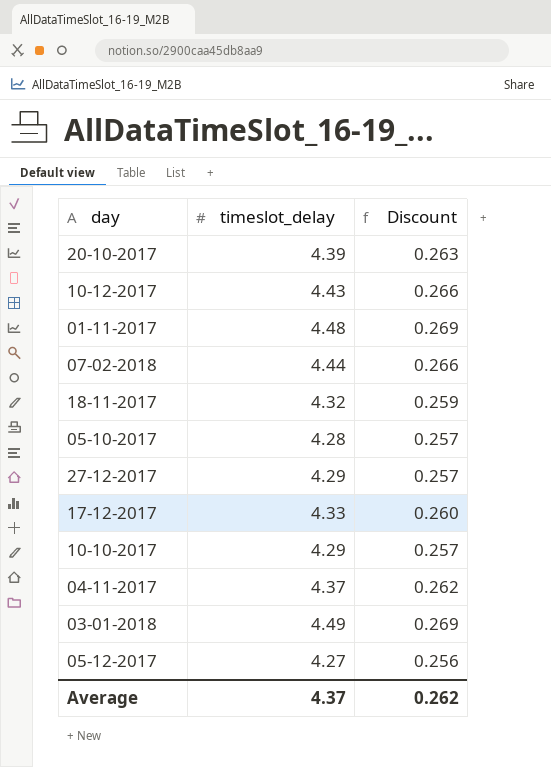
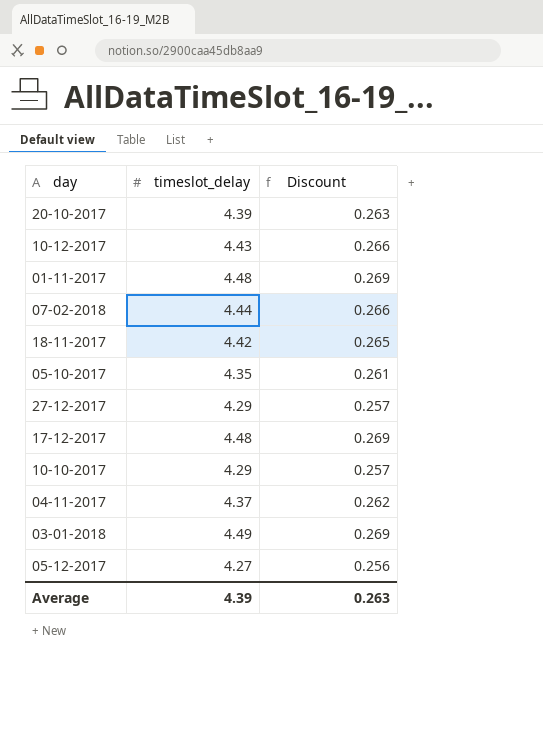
18-11-2017 | timeslot_delay: 4.32 -> 4.42
18-11-2017 | Discount: 0.259 -> 0.265
05-10-2017 | timeslot_delay: 4.28 -> 4.35
05-10-2017 | Discount: 0.257 -> 0.261
17-12-2017 | timeslot_delay: 4.33 -> 4.48
17-12-2017 | Discount: 0.260 -> 0.269
Average | timeslot_delay: 4.37 -> 4.39
Average | Discount: 0.262 -> 0.263

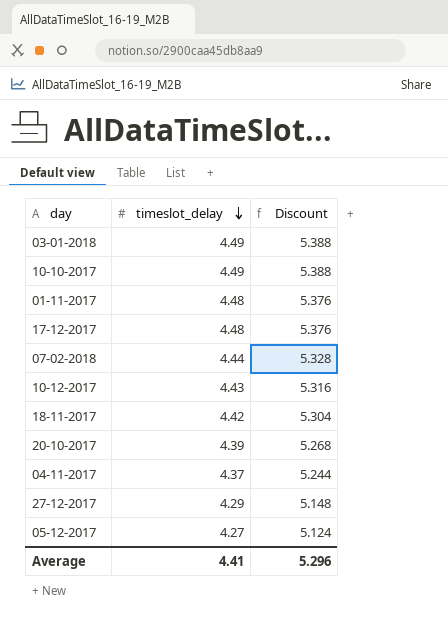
row order: none -> timeslot_delay descending
column Discount | formula: [timeslot_delay] * 0.06 -> [timeslot_delay] * 1.2
row 05-10-2017: 4.35 | 0.261 -> none
10-10-2017 | timeslot_delay: 4.29 -> 4.49
Average | timeslot_delay: 4.39 -> 4.41
Average | Discount: 0.263 -> 5.296

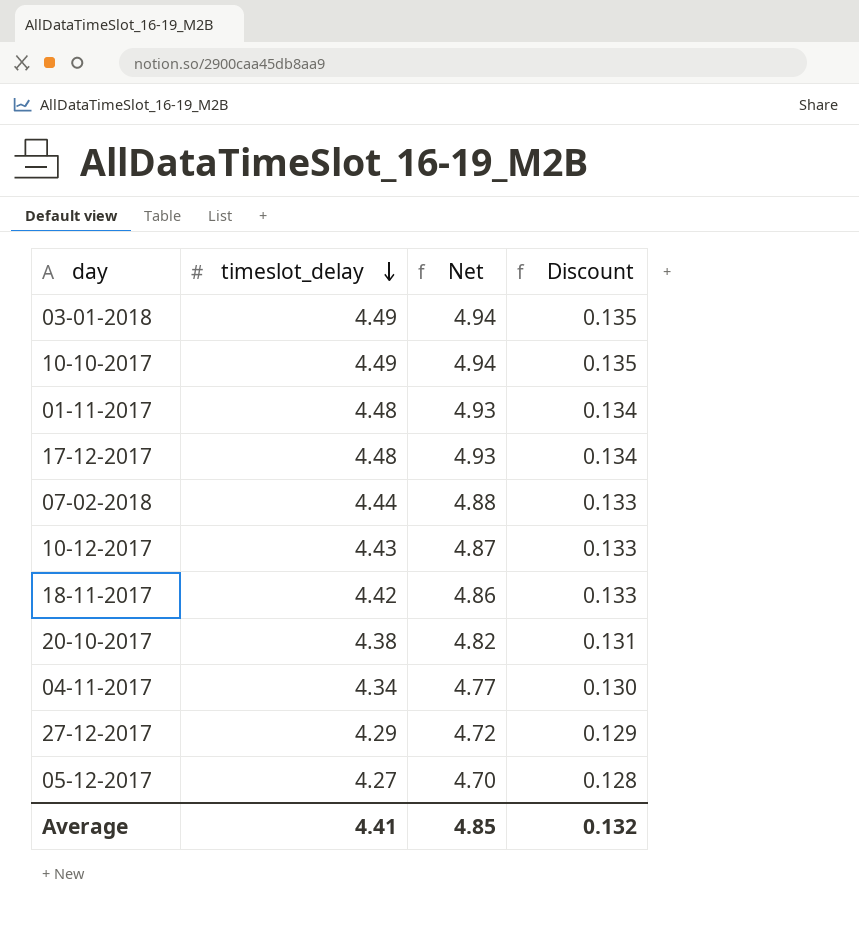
column Net | formula: none -> [timeslot_delay] * 1.1
column Discount | formula: [timeslot_delay] * 1.2 -> [timeslot_delay] * 0.03
20-10-2017 | timeslot_delay: 4.39 -> 4.38
04-11-2017 | timeslot_delay: 4.37 -> 4.34
Average | Discount: 5.296 -> 0.132

